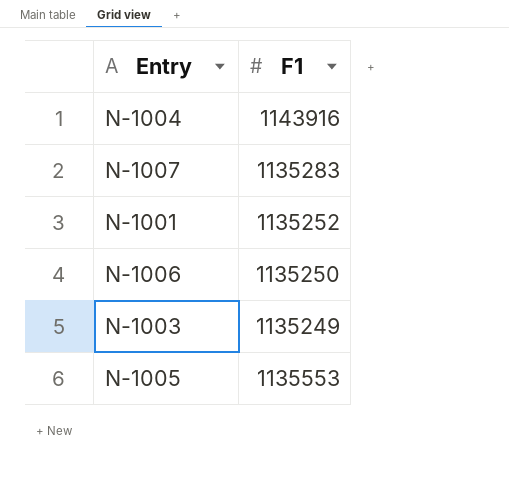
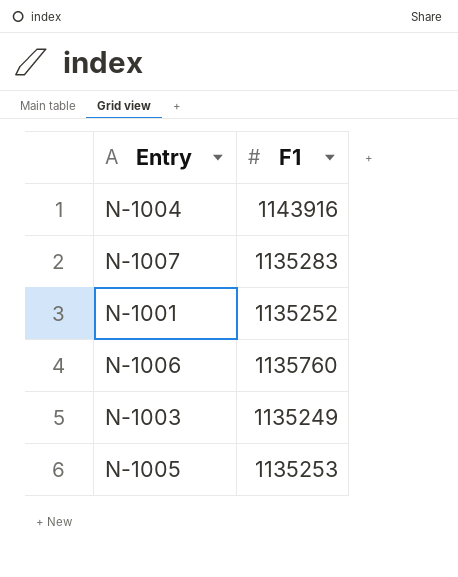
N-1006 | F1: 1135250 -> 1135760
N-1005 | F1: 1135553 -> 1135253

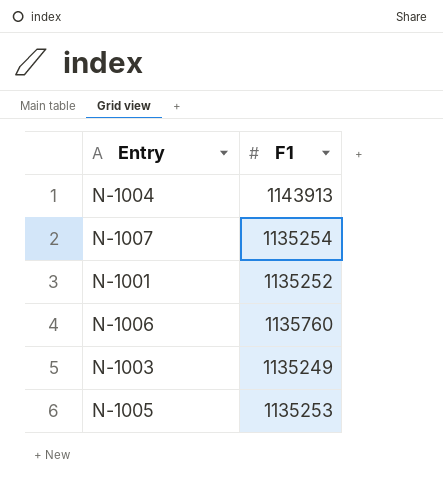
N-1004 | F1: 1143916 -> 1143913
N-1007 | F1: 1135283 -> 1135254

